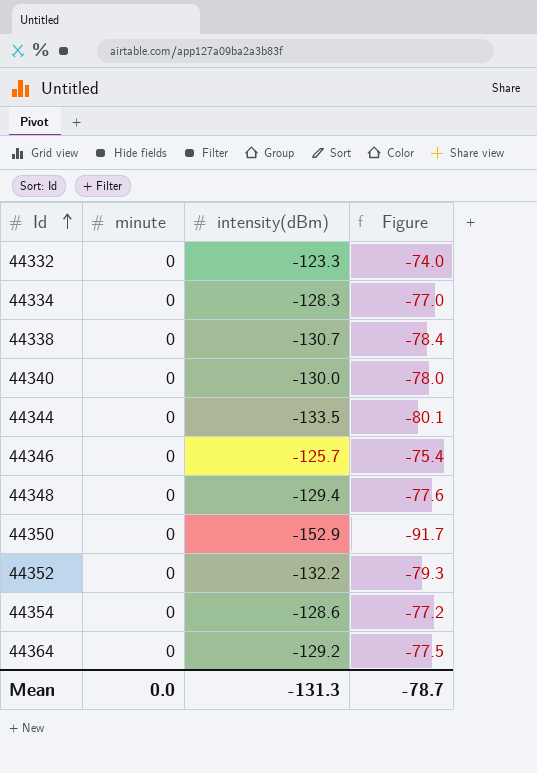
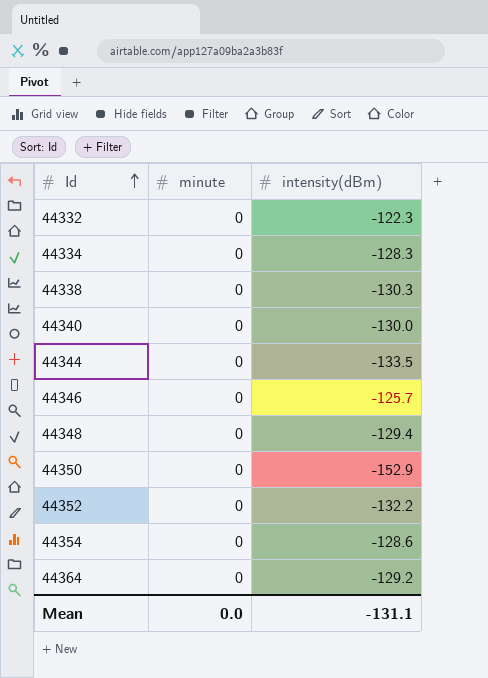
column Figure | formula: [intensity(dBm)] * 0.6 -> none
44332 | intensity(dBm): -123.3 -> -122.3
44338 | intensity(dBm): -130.7 -> -130.3
Mean | intensity(dBm): -131.3 -> -131.1

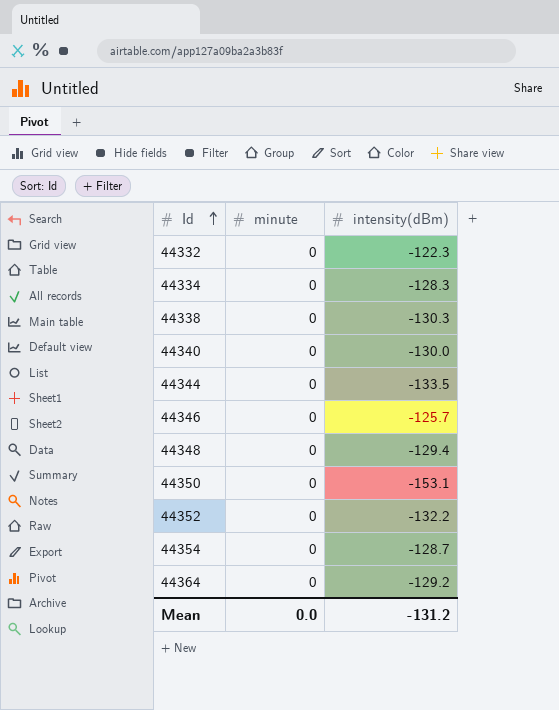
44350 | intensity(dBm): -152.9 -> -153.1
44354 | intensity(dBm): -128.6 -> -128.7
Mean | intensity(dBm): -131.1 -> -131.2

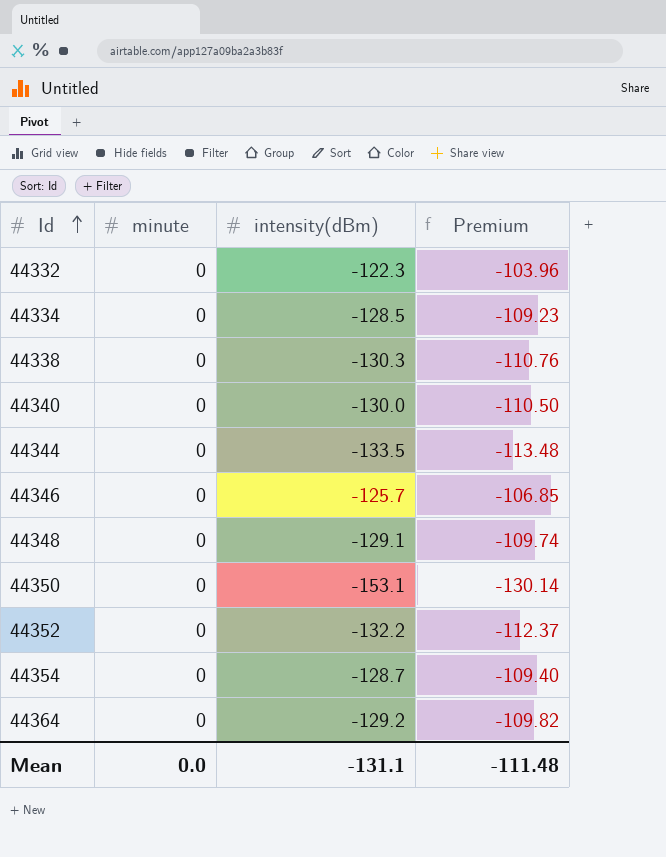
column Premium | formula: none -> [intensity(dBm)] * 0.85
44334 | intensity(dBm): -128.3 -> -128.5
44348 | intensity(dBm): -129.4 -> -129.1
Mean | intensity(dBm): -131.2 -> -131.1

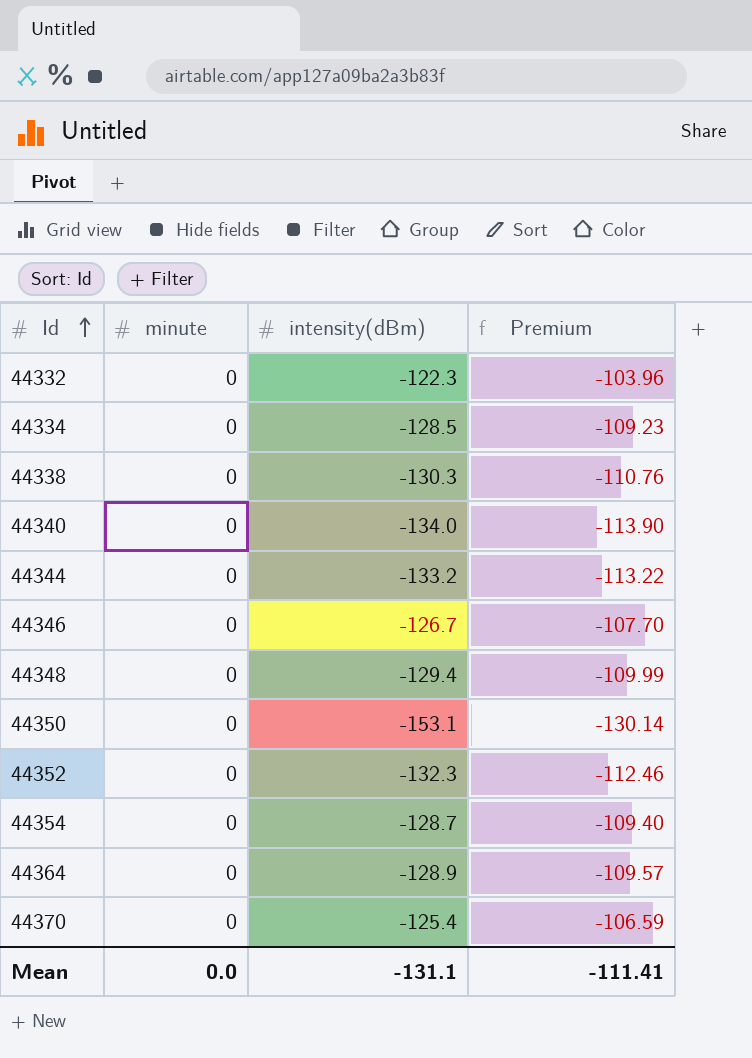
44340 | intensity(dBm): -130.0 -> -134.0
44340 | Premium: -110.50 -> -113.90
44344 | intensity(dBm): -133.5 -> -133.2
44344 | Premium: -113.48 -> -113.22
44346 | intensity(dBm): -125.7 -> -126.7
44346 | Premium: -106.85 -> -107.70
44348 | intensity(dBm): -129.1 -> -129.4
44348 | Premium: -109.74 -> -109.99
44352 | intensity(dBm): -132.2 -> -132.3
44352 | Premium: -112.37 -> -112.46
44364 | intensity(dBm): -129.2 -> -128.9
44364 | Premium: -109.82 -> -109.57
row 44370: none -> 0 | -125.4 | -106.59
Mean | Premium: -111.48 -> -111.41

